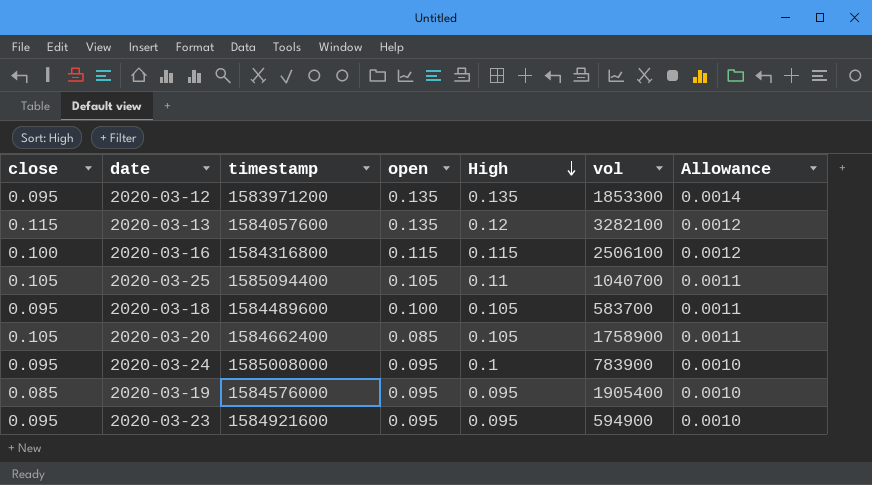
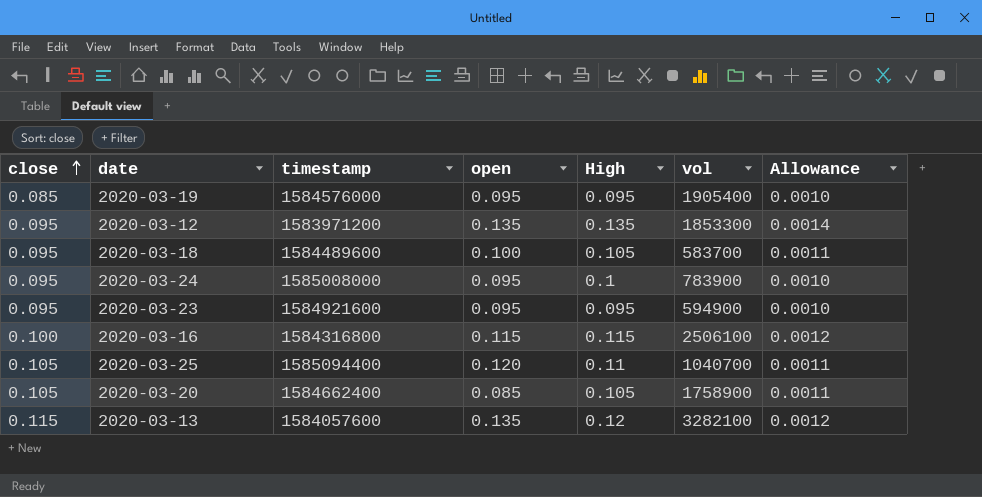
row order: High descending -> close ascending
2020-03-25 | open: 0.105 -> 0.120

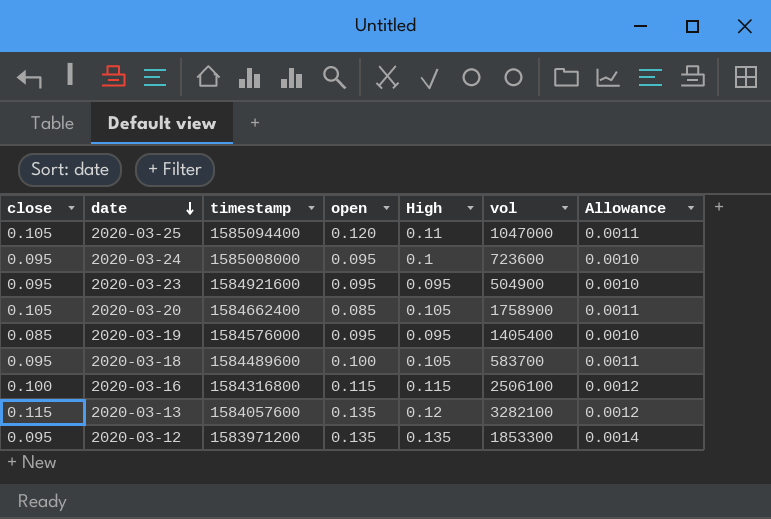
row order: close ascending -> date descending
2020-03-25 | vol: 1040700 -> 1047000
2020-03-24 | vol: 783900 -> 723600
2020-03-23 | vol: 594900 -> 504900
2020-03-19 | vol: 1905400 -> 1405400

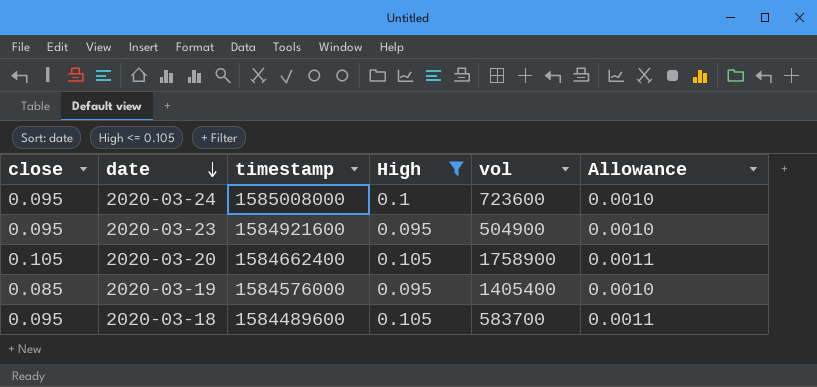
filter: none -> High <= 0.105
column open | position: 4 -> none

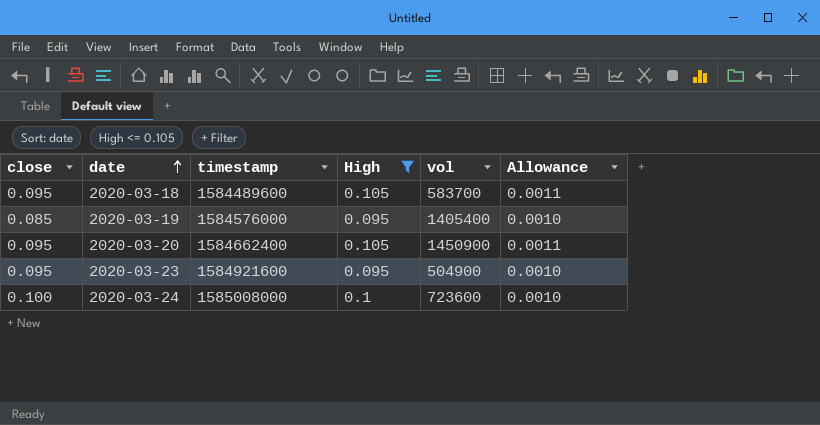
row order: date descending -> date ascending
2020-03-20 | close: 0.105 -> 0.095
2020-03-20 | vol: 1758900 -> 1450900
2020-03-24 | close: 0.095 -> 0.100

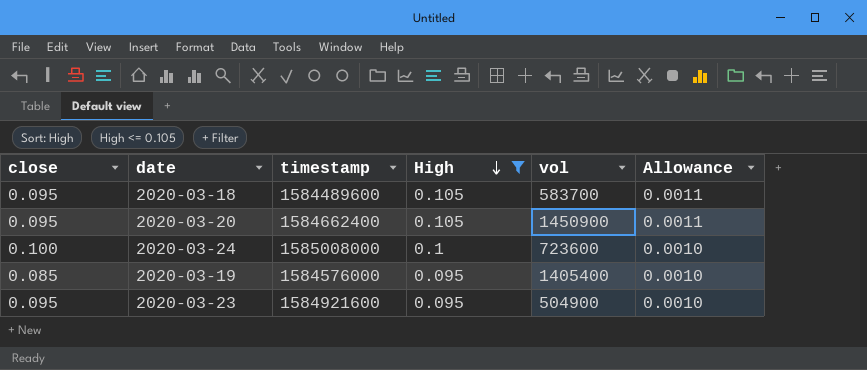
row order: date ascending -> High descending

